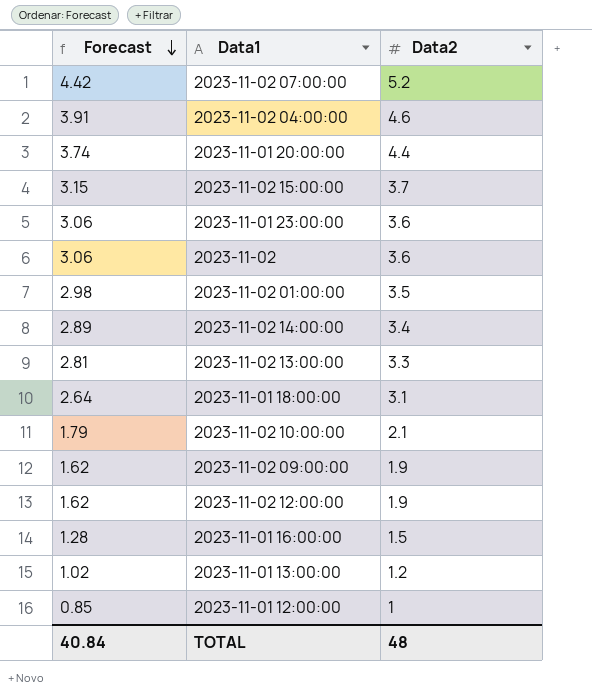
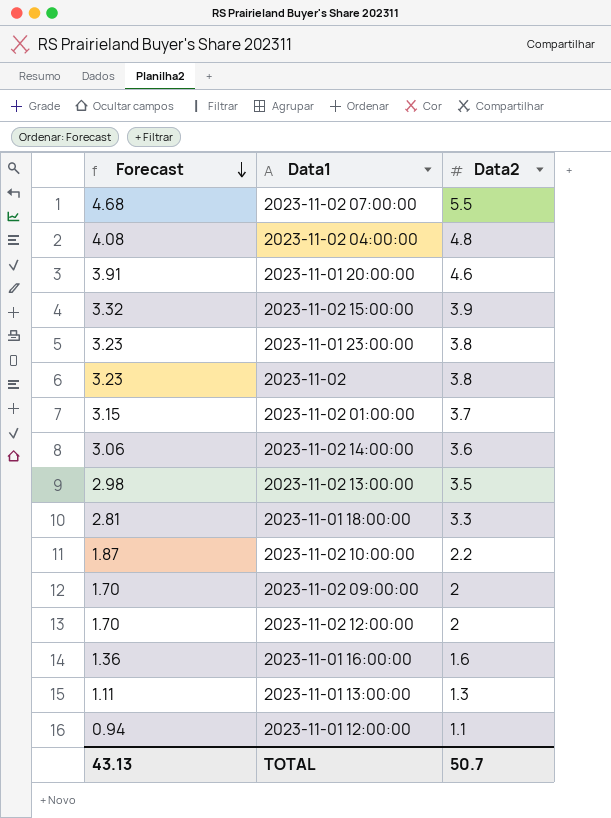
2023-11-02 07:00:00 | Forecast: 4.42 -> 4.68
2023-11-02 07:00:00 | Data2: 5.2 -> 5.5
2023-11-02 04:00:00 | Forecast: 3.91 -> 4.08
2023-11-02 04:00:00 | Data2: 4.6 -> 4.8
2023-11-01 20:00:00 | Forecast: 3.74 -> 3.91
2023-11-01 20:00:00 | Data2: 4.4 -> 4.6
2023-11-02 15:00:00 | Forecast: 3.15 -> 3.32
2023-11-02 15:00:00 | Data2: 3.7 -> 3.9
2023-11-01 23:00:00 | Forecast: 3.06 -> 3.23
2023-11-01 23:00:00 | Data2: 3.6 -> 3.8
2023-11-02 | Forecast: 3.06 -> 3.23
2023-11-02 | Data2: 3.6 -> 3.8
2023-11-02 01:00:00 | Forecast: 2.98 -> 3.15
2023-11-02 01:00:00 | Data2: 3.5 -> 3.7
2023-11-02 14:00:00 | Forecast: 2.89 -> 3.06
2023-11-02 14:00:00 | Data2: 3.4 -> 3.6
2023-11-02 13:00:00 | Forecast: 2.81 -> 2.98
2023-11-02 13:00:00 | Data2: 3.3 -> 3.5
2023-11-01 18:00:00 | Forecast: 2.64 -> 2.81
2023-11-01 18:00:00 | Data2: 3.1 -> 3.3
2023-11-02 10:00:00 | Forecast: 1.79 -> 1.87
2023-11-02 10:00:00 | Data2: 2.1 -> 2.2
2023-11-02 09:00:00 | Forecast: 1.62 -> 1.70
2023-11-02 09:00:00 | Data2: 1.9 -> 2
2023-11-02 12:00:00 | Forecast: 1.62 -> 1.70
2023-11-02 12:00:00 | Data2: 1.9 -> 2
2023-11-01 16:00:00 | Forecast: 1.28 -> 1.36
2023-11-01 16:00:00 | Data2: 1.5 -> 1.6
2023-11-01 13:00:00 | Forecast: 1.02 -> 1.11
2023-11-01 13:00:00 | Data2: 1.2 -> 1.3
2023-11-01 12:00:00 | Forecast: 0.85 -> 0.94
2023-11-01 12:00:00 | Data2: 1 -> 1.1
TOTAL | Forecast: 40.84 -> 43.13
TOTAL | Data2: 48 -> 50.7

